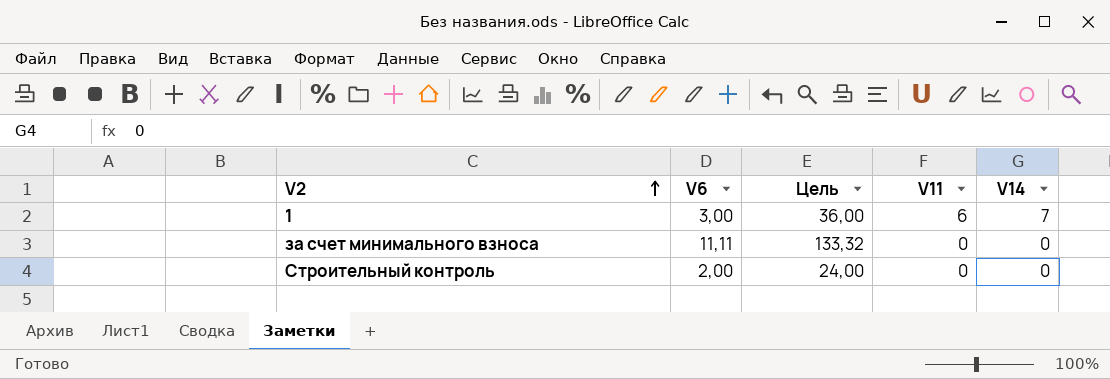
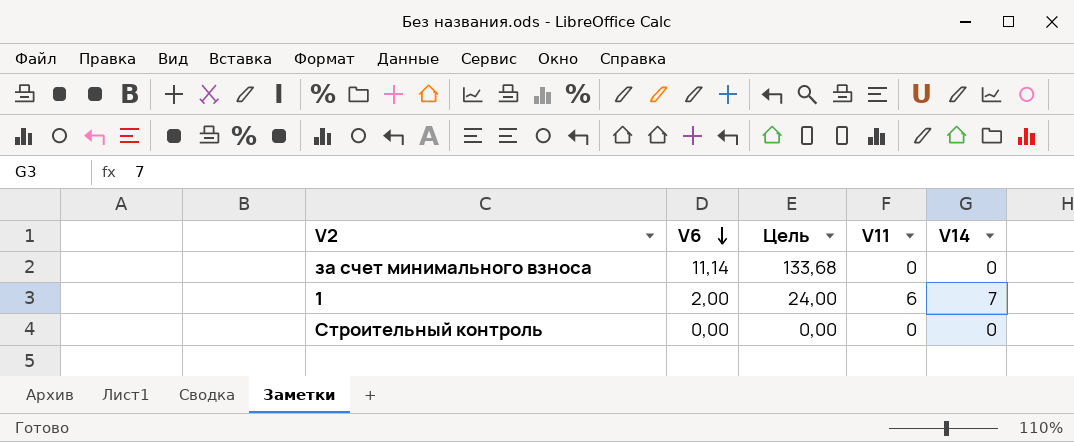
row order: V2 ascending -> V6 descending
за счет минимального взноса | V6: 11,11 -> 11,14
за счет минимального взноса | Цель: 133,32 -> 133,68
1 | V6: 3,00 -> 2,00
1 | Цель: 36,00 -> 24,00
Строительный контроль | V6: 2,00 -> 0,00
Строительный контроль | Цель: 24,00 -> 0,00

